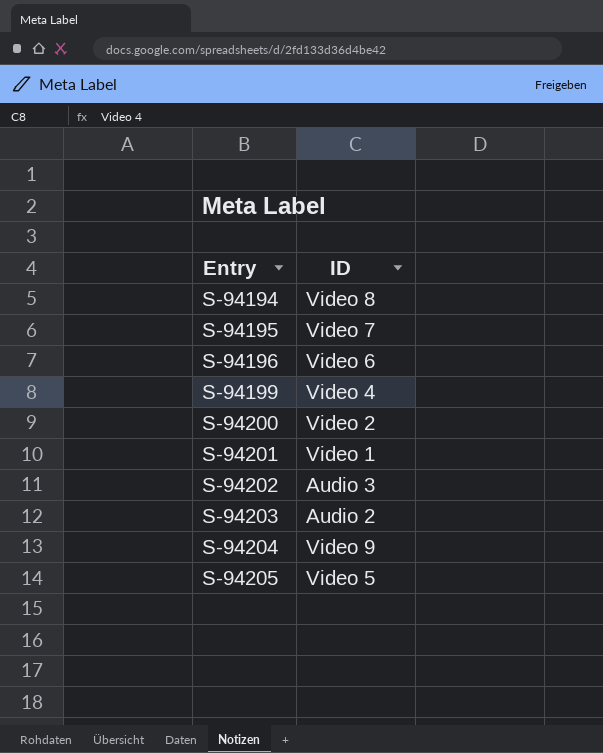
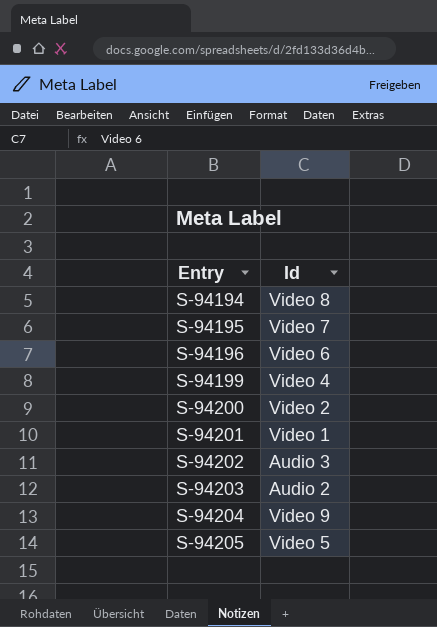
column name: ID -> Id

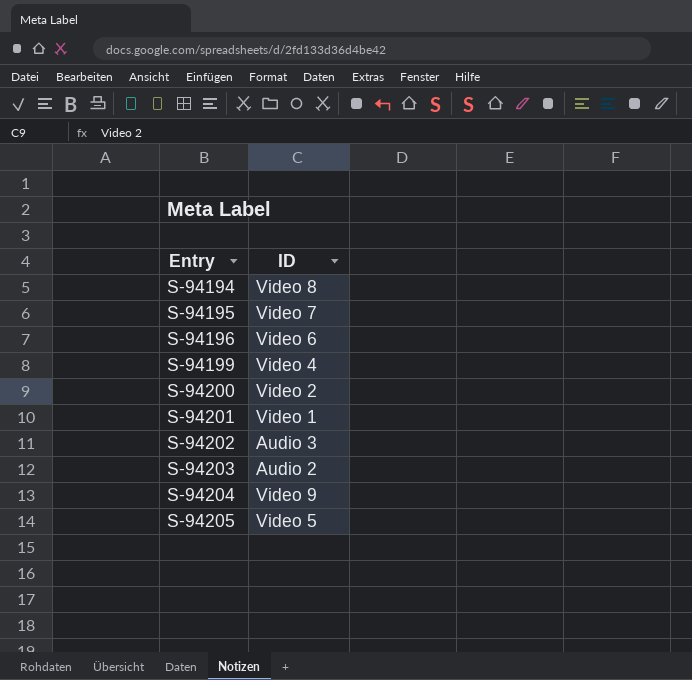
column name: Id -> ID

